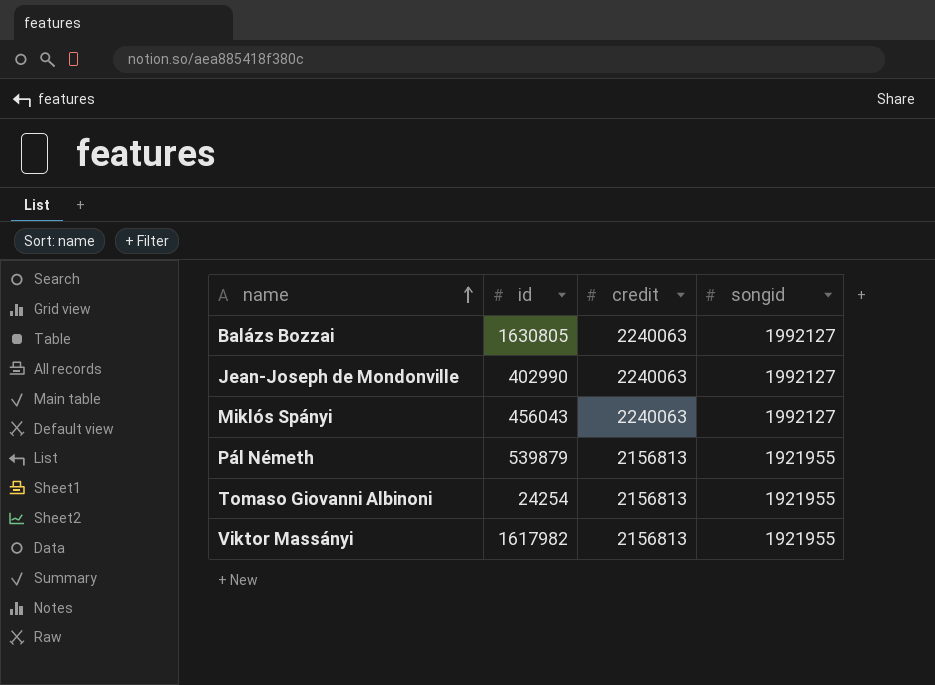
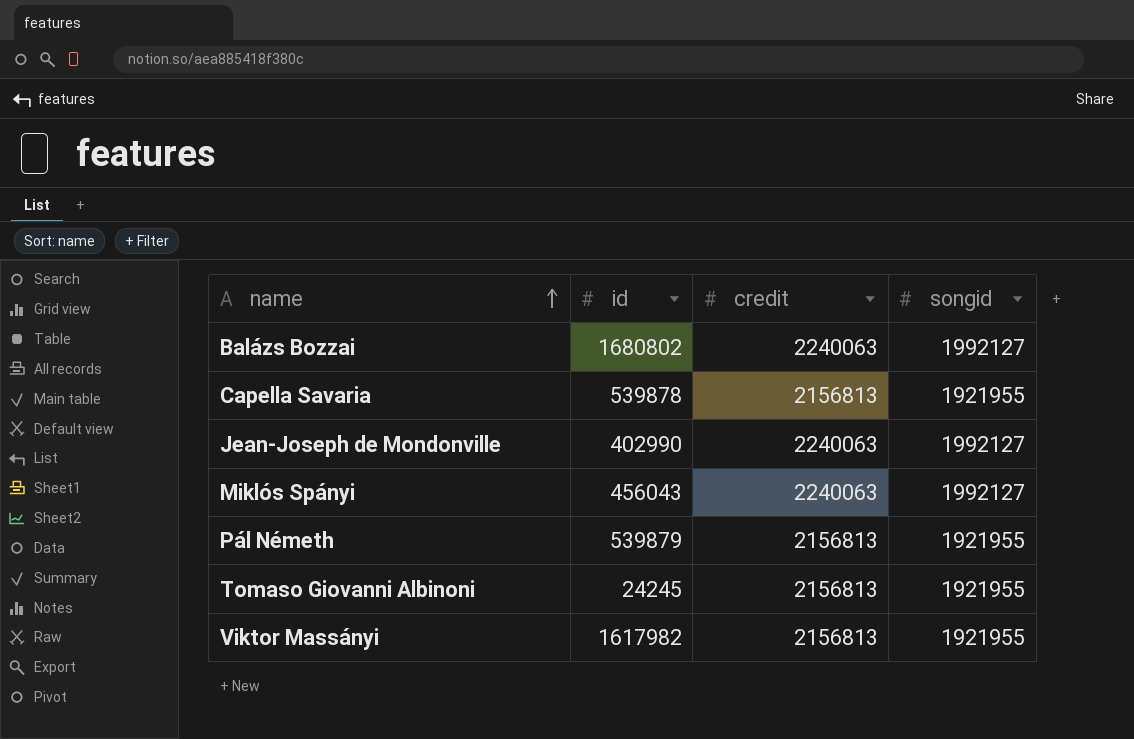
Balázs Bozzai | id: 1630805 -> 1680802
row Capella Savaria: none -> 539878 | 2156813 | 1921955
Tomaso Giovanni Albinoni | id: 24254 -> 24245

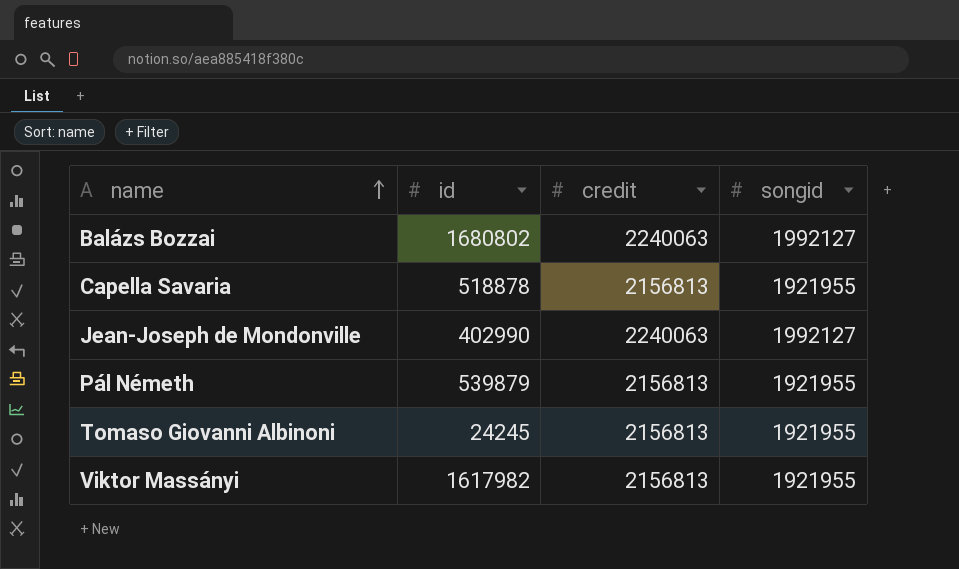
row Miklós Spányi: 456043 | 2240063 | 1992127 -> none
Capella Savaria | id: 539878 -> 518878

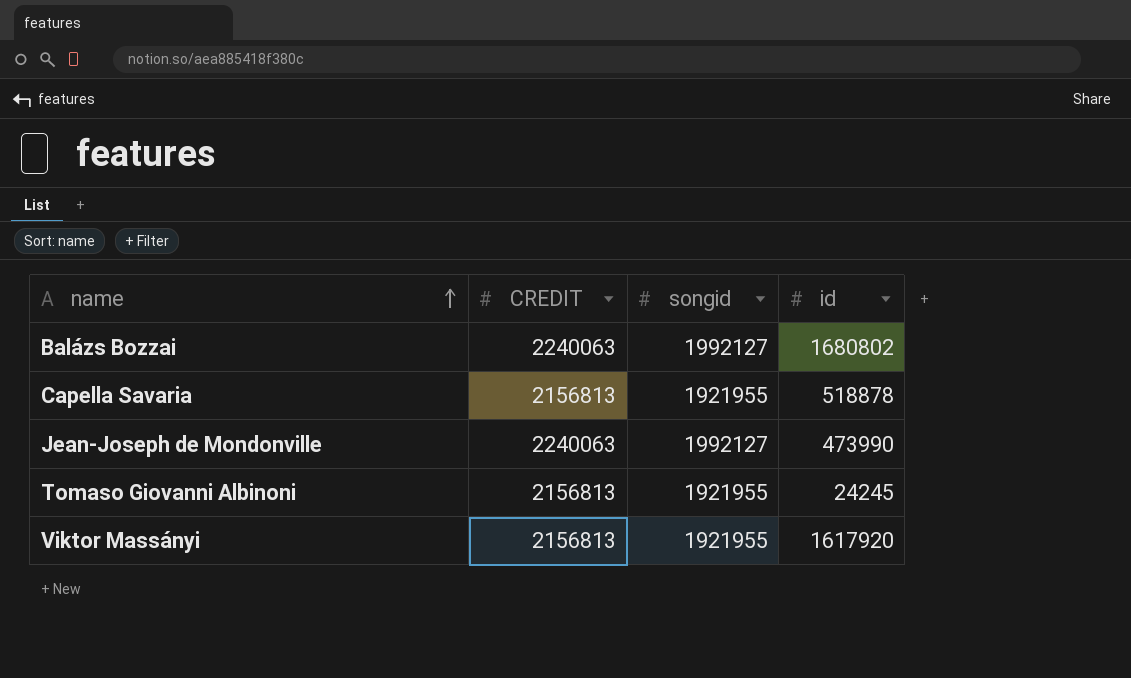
column name: credit -> CREDIT
column id | position: 2 -> 4
row Pál Németh: 539879 | 2156813 | 1921955 -> none
Jean-Joseph de Mondonville | id: 402990 -> 473990
Viktor Massányi | id: 1617982 -> 1617920

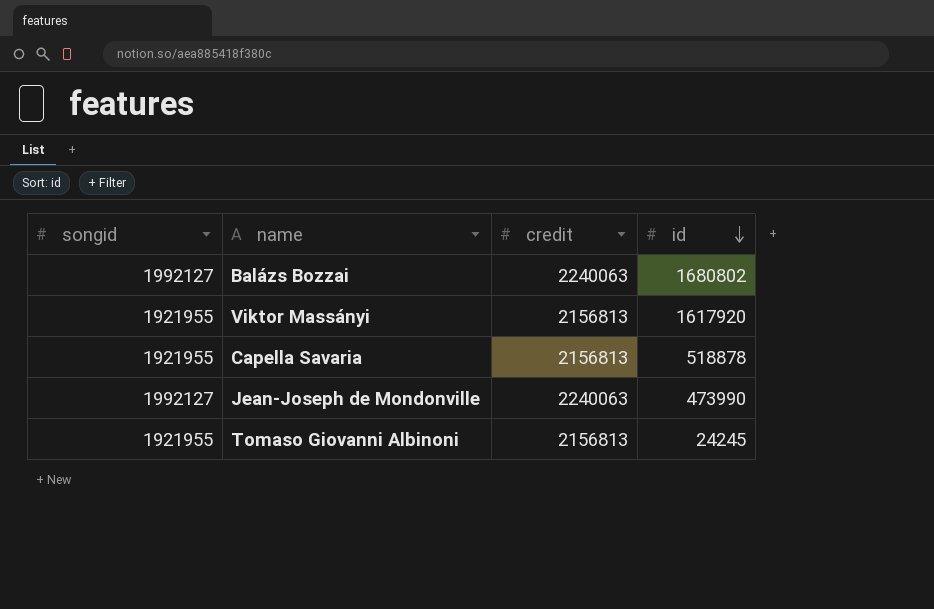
row order: name ascending -> id descending
column songid | position: 3 -> 1
column name: CREDIT -> credit

